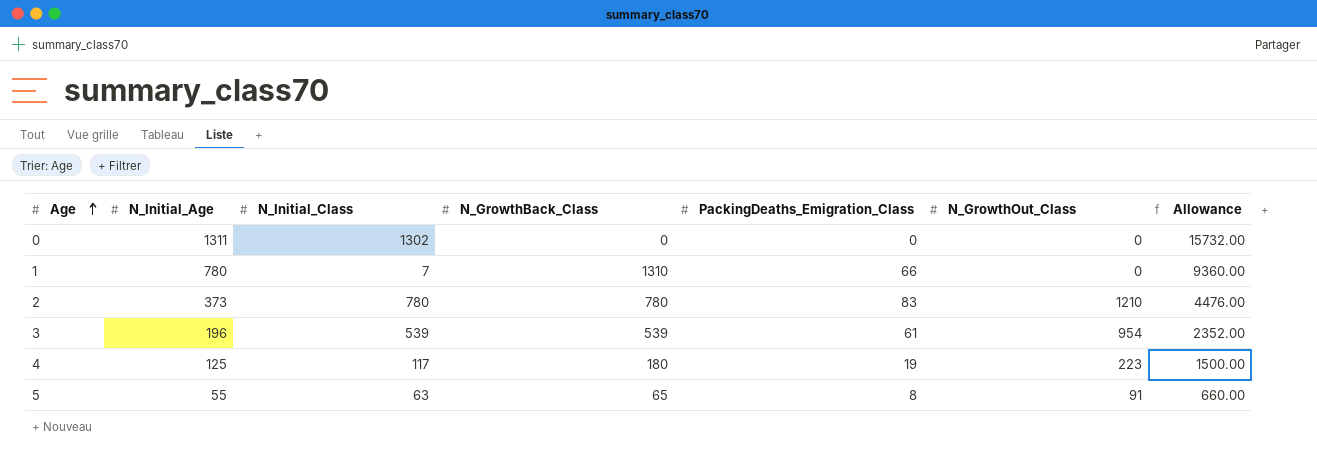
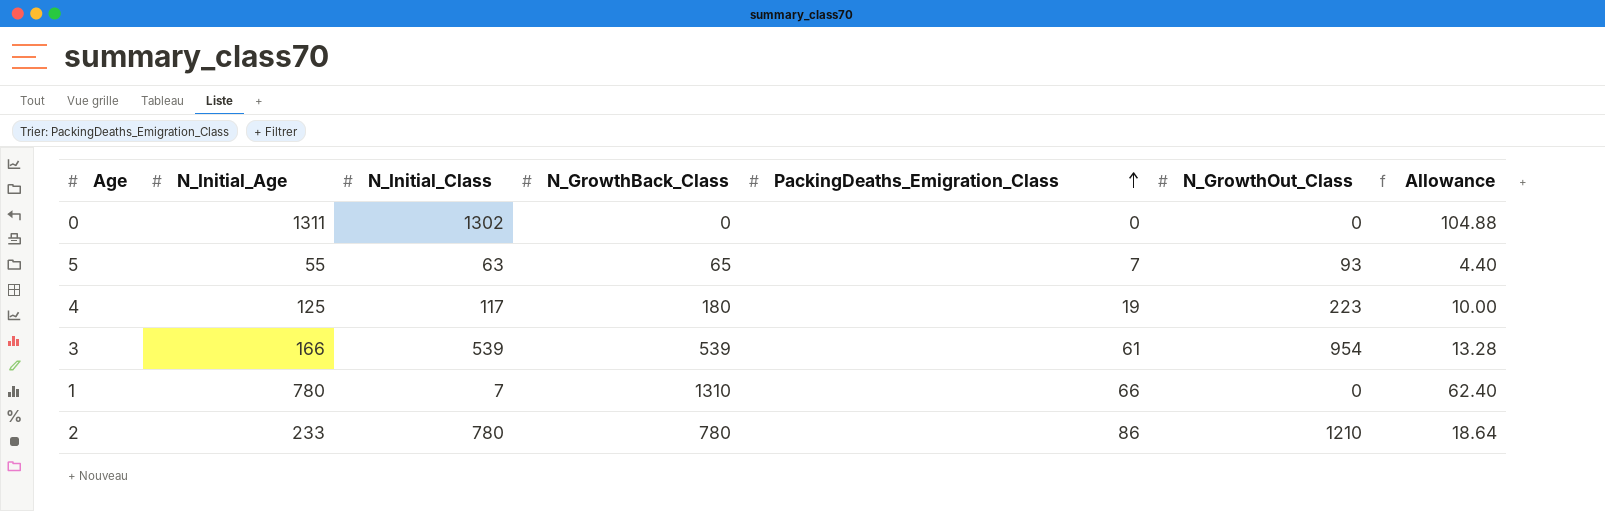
row order: Age ascending -> PackingDeaths_Emigration_Class ascending
column Allowance | formula: [N_Initial_Age] * 12 -> [N_Initial_Age] * 0.08
5 | PackingDeaths_Emigration_Class: 8 -> 7
5 | N_GrowthOut_Class: 91 -> 93
3 | N_Initial_Age: 196 -> 166
2 | N_Initial_Age: 373 -> 233
2 | PackingDeaths_Emigration_Class: 83 -> 86

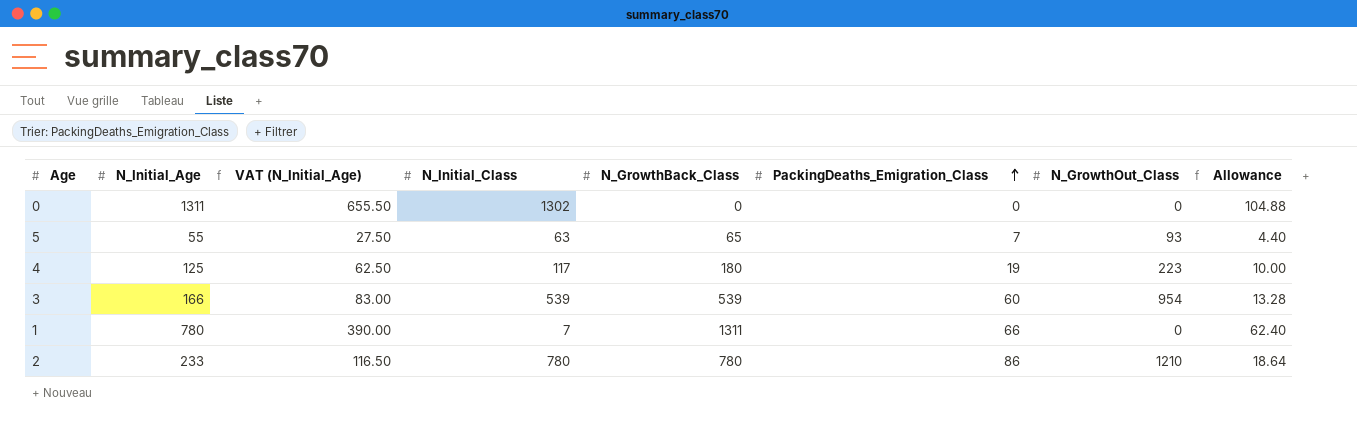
column VAT (N_Initial_Age) | formula: none -> [N_Initial_Age] * 0.5
3 | PackingDeaths_Emigration_Class: 61 -> 60
1 | N_GrowthBack_Class: 1310 -> 1311

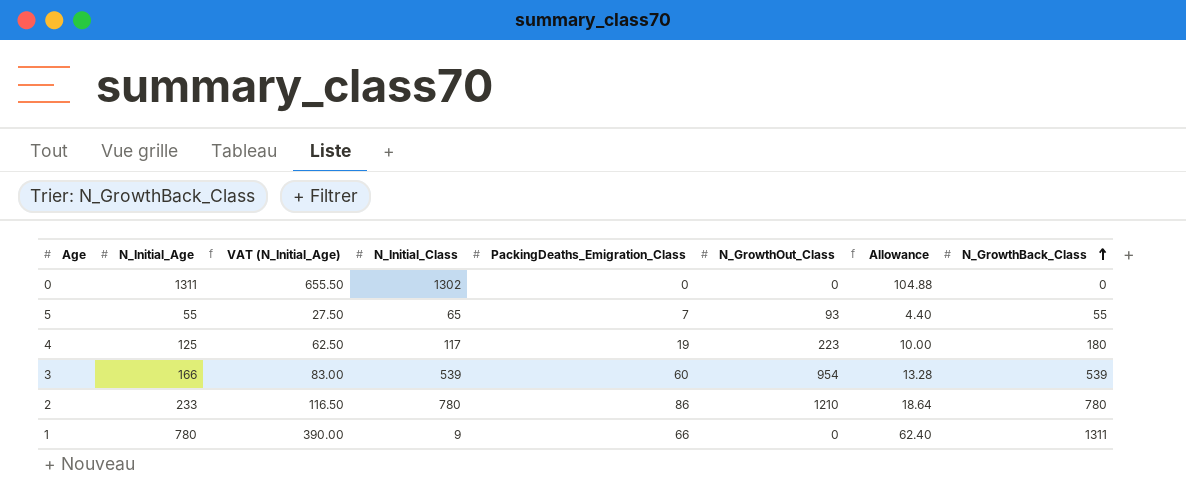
row order: PackingDeaths_Emigration_Class ascending -> N_GrowthBack_Class ascending
column N_GrowthBack_Class | position: 5 -> 8
5 | N_Initial_Class: 63 -> 65
5 | N_GrowthBack_Class: 65 -> 55
1 | N_Initial_Class: 7 -> 9

